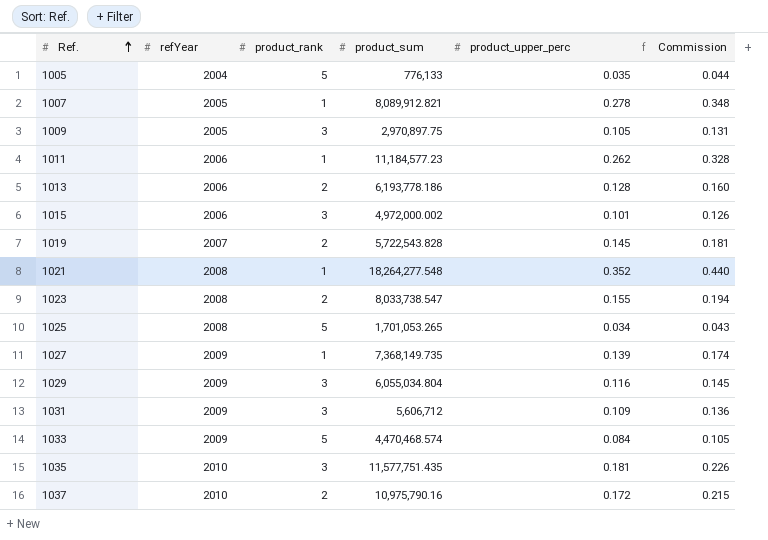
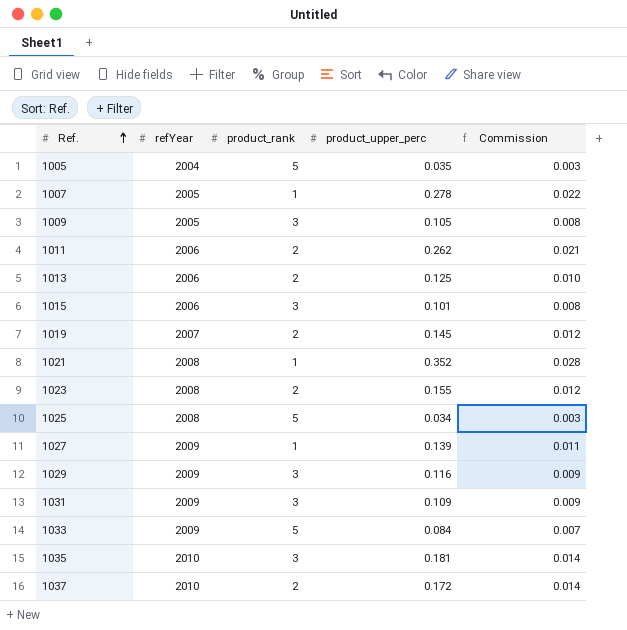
column product_sum | position: 4 -> none
column Commission | formula: [product_upper_perc] * 1.25 -> [product_upper_perc] * 0.08
1011 | product_rank: 1 -> 2
1013 | product_upper_perc: 0.128 -> 0.125

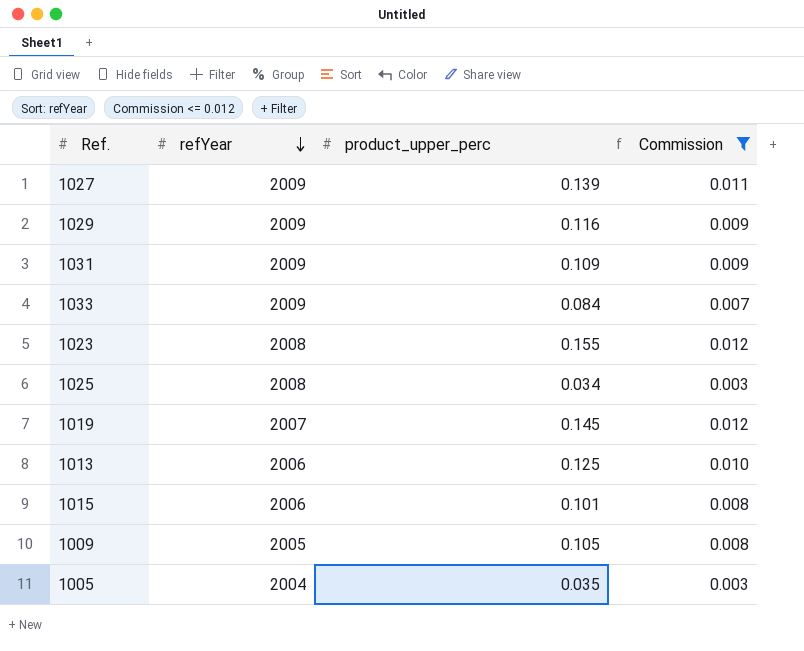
filter: none -> Commission <= 0.012
row order: Ref. ascending -> refYear descending
column product_rank | position: 3 -> none

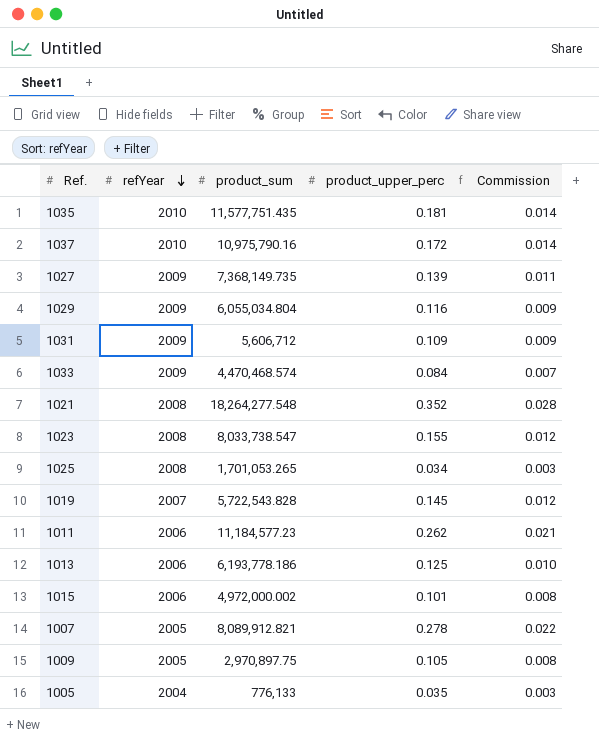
filter: Commission <= 0.012 -> none
column product_sum | position: none -> 3

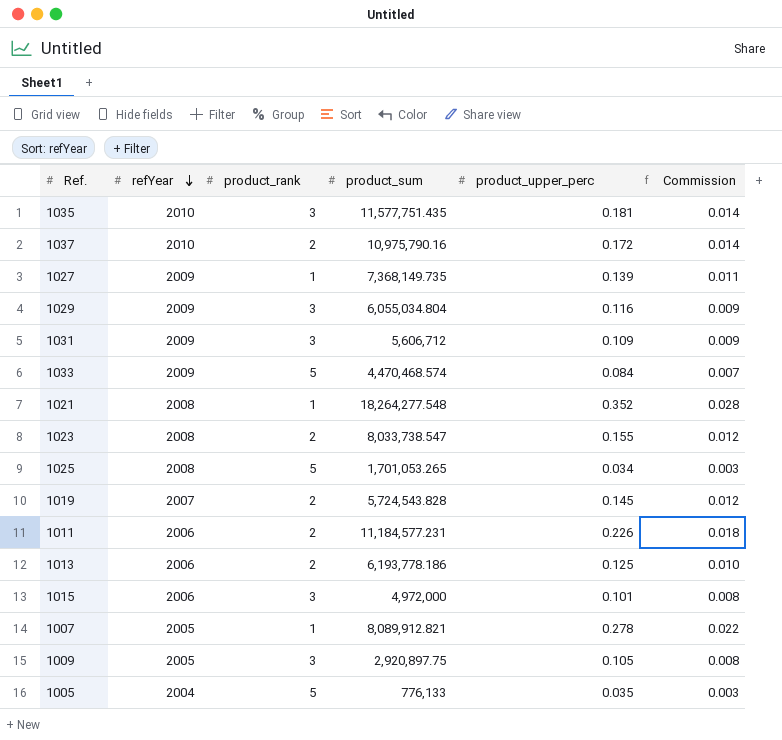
column product_rank | position: none -> 3
1019 | product_sum: 5,722,543.828 -> 5,724,543.828
1011 | product_sum: 11,184,577.23 -> 11,184,577.231
1011 | product_upper_perc: 0.262 -> 0.226
1011 | Commission: 0.021 -> 0.018
1015 | product_sum: 4,972,000.002 -> 4,972,000
1009 | product_sum: 2,970,897.75 -> 2,920,897.75

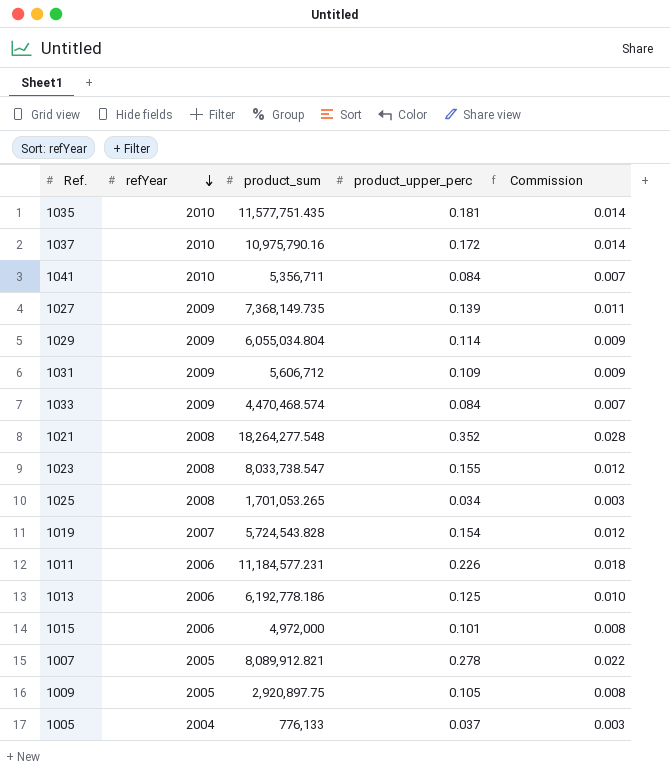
column product_rank | position: 3 -> none
row 1041: none -> 2010 | 5,356,711 | 0.084 | 0.007
1029 | product_upper_perc: 0.116 -> 0.114
1019 | product_upper_perc: 0.145 -> 0.154
1013 | product_sum: 6,193,778.186 -> 6,192,778.186
1005 | product_upper_perc: 0.035 -> 0.037

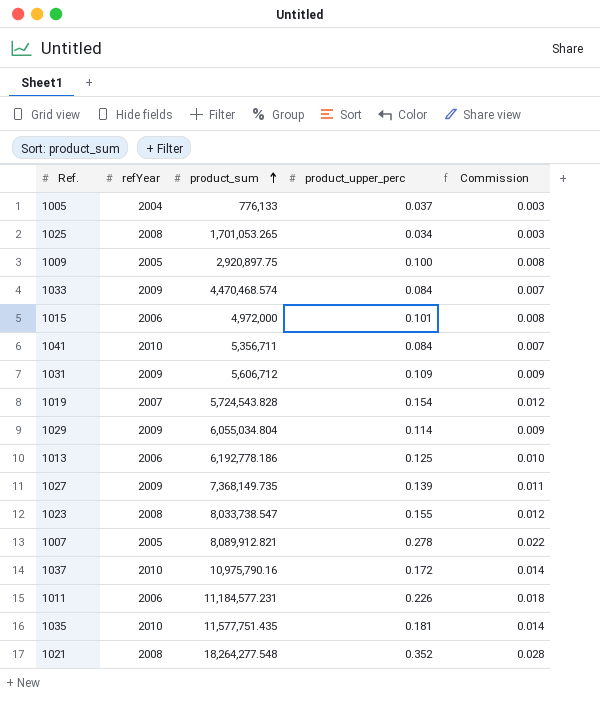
row order: refYear descending -> product_sum ascending
1009 | product_upper_perc: 0.105 -> 0.100

